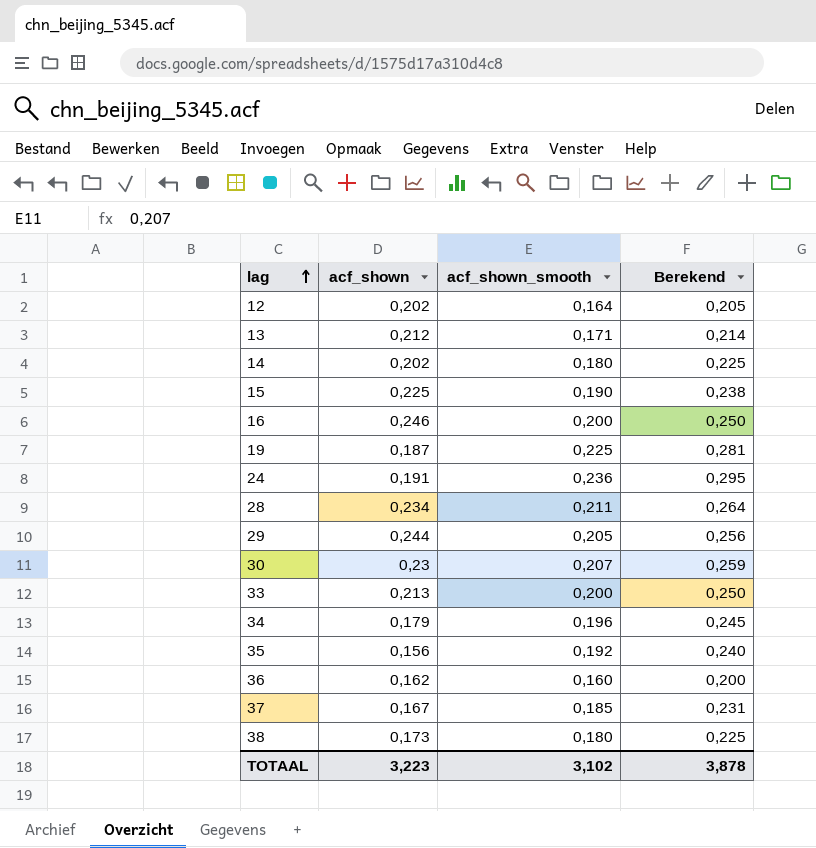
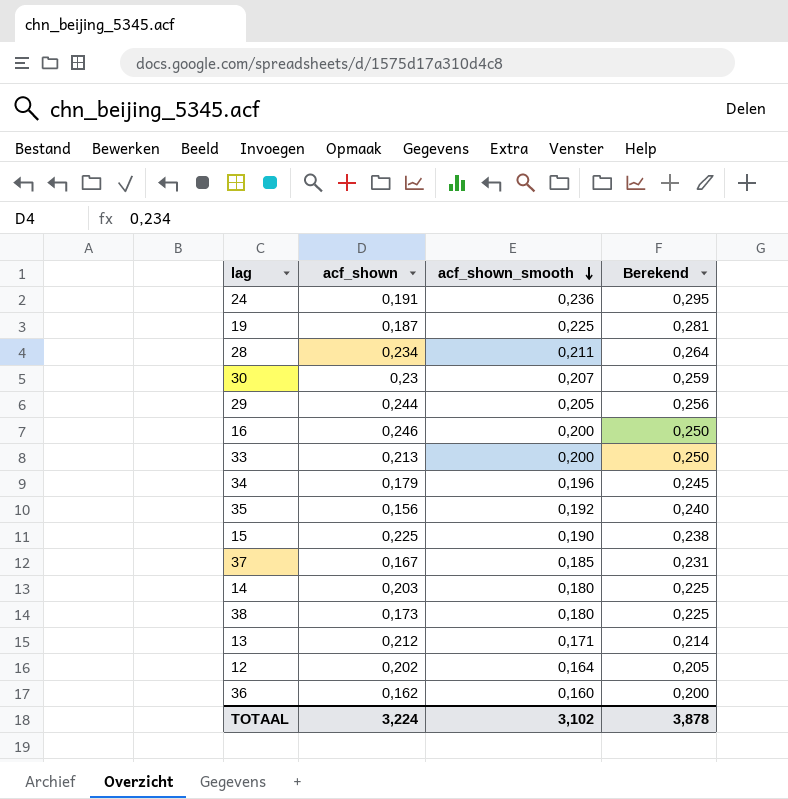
row order: lag ascending -> acf_shown_smooth descending
14 | acf_shown: 0,202 -> 0,203
TOTAAL | acf_shown: 3,223 -> 3,224

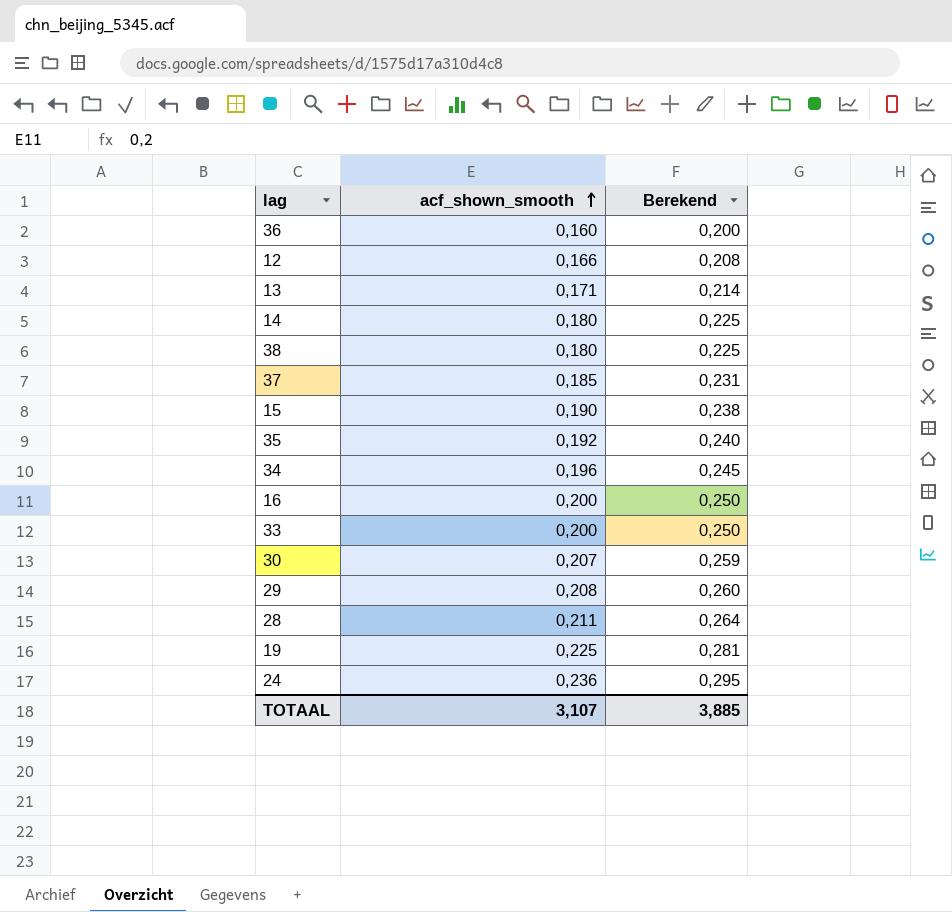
row order: acf_shown_smooth descending -> acf_shown_smooth ascending
column acf_shown | position: 2 -> none
12 | acf_shown_smooth: 0,164 -> 0,166
12 | Berekend: 0,205 -> 0,208
29 | acf_shown_smooth: 0,205 -> 0,208
29 | Berekend: 0,256 -> 0,260
TOTAAL | acf_shown_smooth: 3,102 -> 3,107
TOTAAL | Berekend: 3,878 -> 3,885

